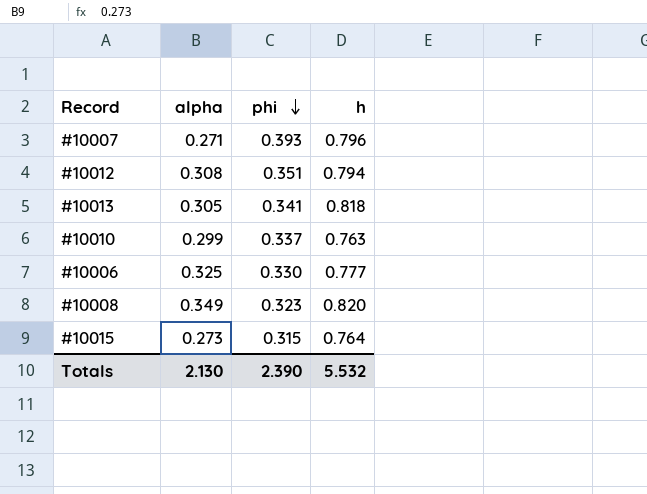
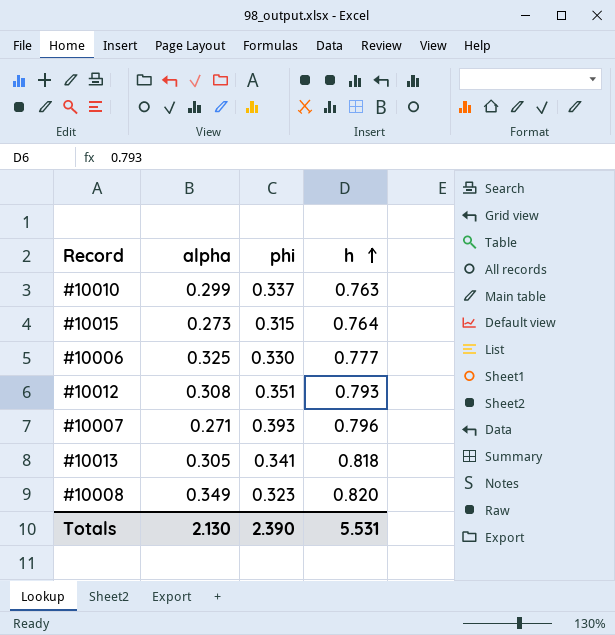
row order: phi descending -> h ascending
#10012 | h: 0.794 -> 0.793
Totals | h: 5.532 -> 5.531

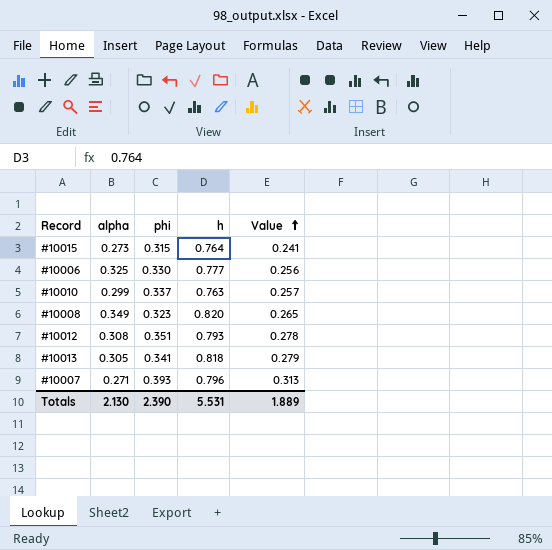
row order: h ascending -> Value ascending
column Value | formula: none -> [phi] * [h]

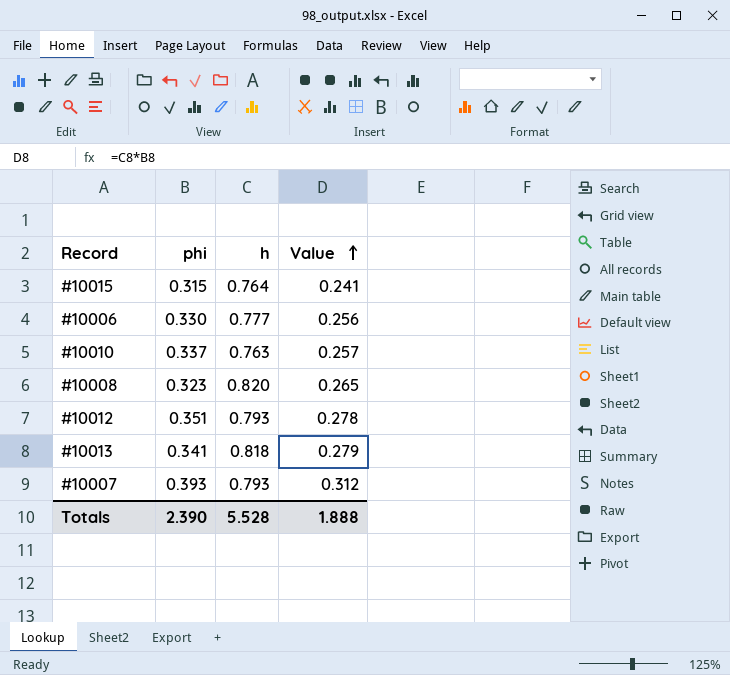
column alpha | position: 2 -> none
#10007 | h: 0.796 -> 0.793
#10007 | Value: 0.313 -> 0.312
Totals | h: 5.531 -> 5.528
Totals | Value: 1.889 -> 1.888

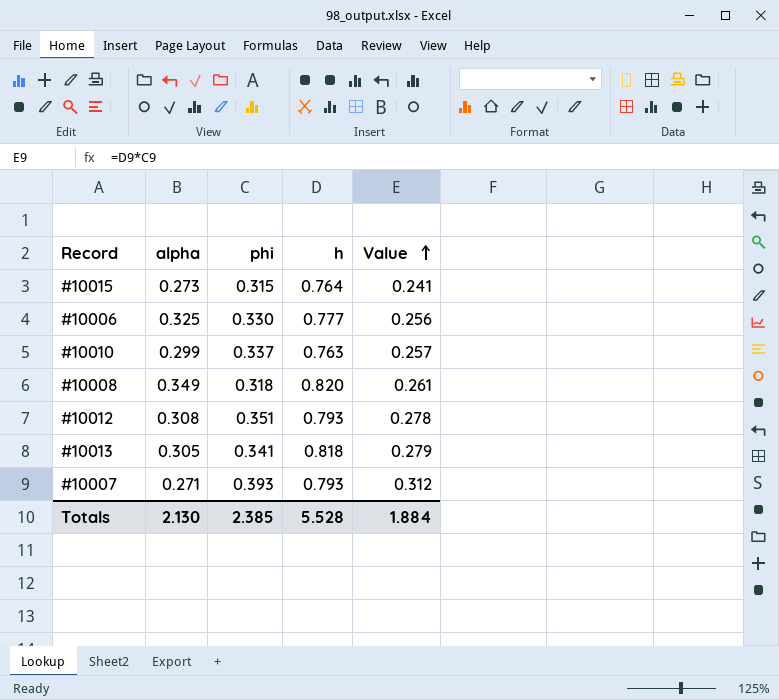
column alpha | position: none -> 2
#10008 | phi: 0.323 -> 0.318
#10008 | Value: 0.265 -> 0.261
Totals | phi: 2.390 -> 2.385
Totals | Value: 1.888 -> 1.884

